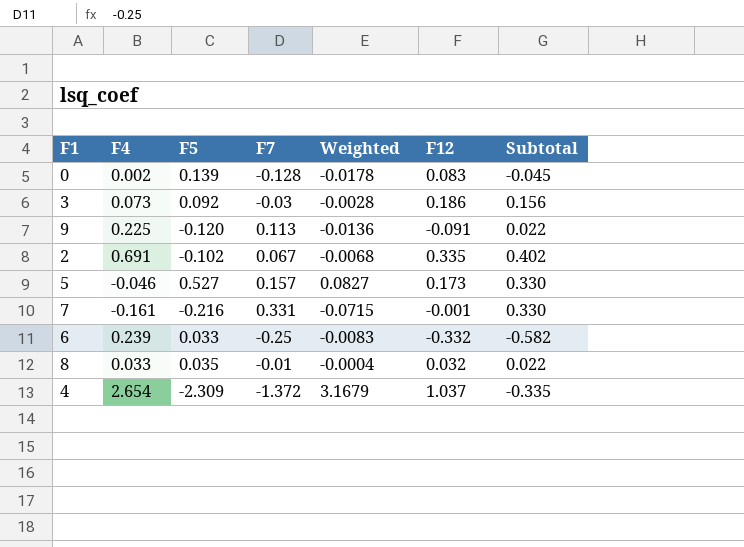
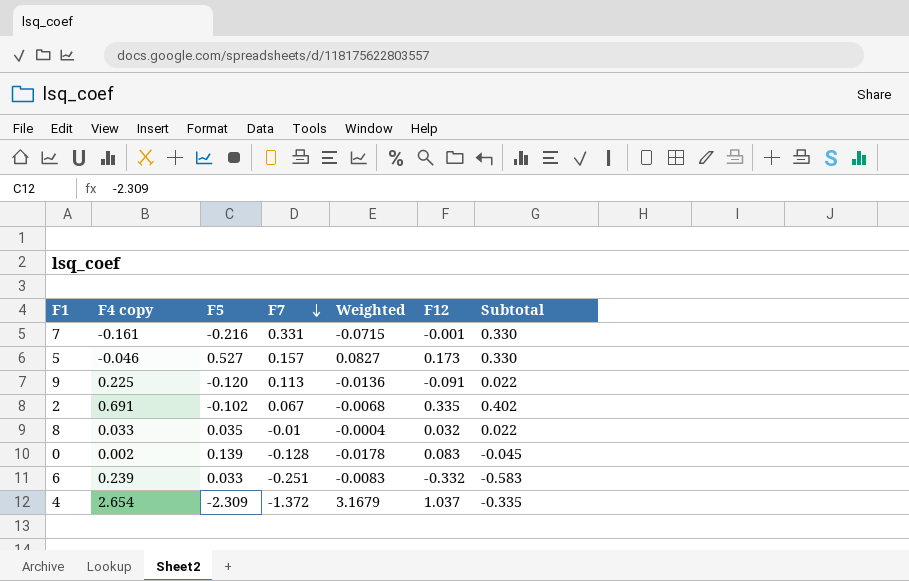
row order: none -> F7 descending
column name: F4 -> F4 copy
row 3: 0.073 | 0.092 | -0.03 | -0.0028 | 0.186 | 0.156 -> none
6 | F7: -0.25 -> -0.251
6 | Subtotal: -0.582 -> -0.583

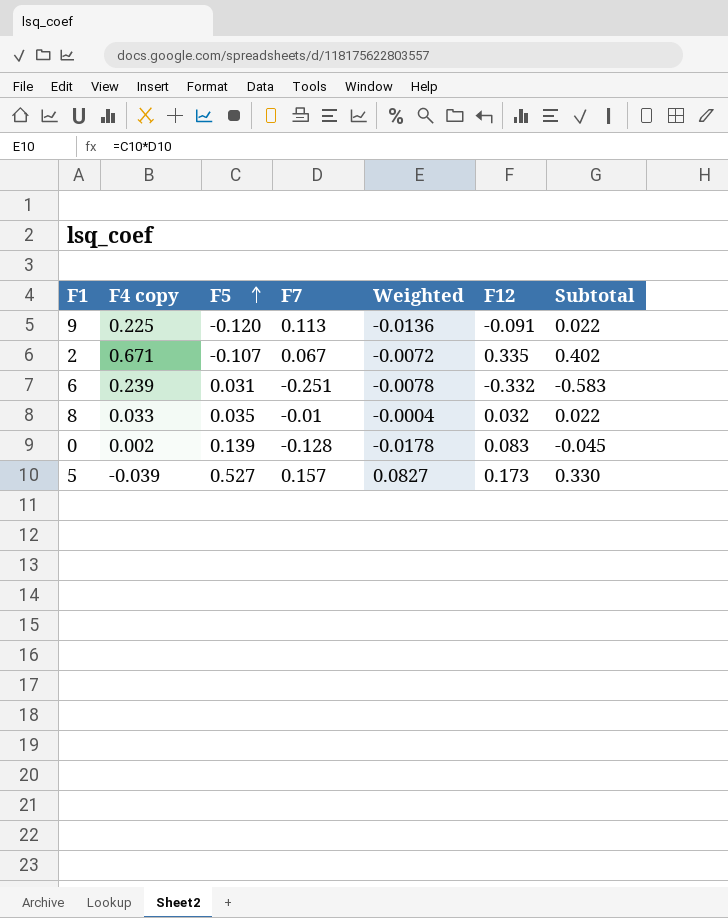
row order: F7 descending -> F5 ascending
row 7: -0.161 | -0.216 | 0.331 | -0.0715 | -0.001 | 0.330 -> none
row 4: 2.654 | -2.309 | -1.372 | 3.1679 | 1.037 | -0.335 -> none
2 | F4 copy: 0.691 -> 0.671
2 | F5: -0.102 -> -0.107
2 | Weighted: -0.0068 -> -0.0072
6 | F5: 0.033 -> 0.031
6 | Weighted: -0.0083 -> -0.0078
5 | F4 copy: -0.046 -> -0.039

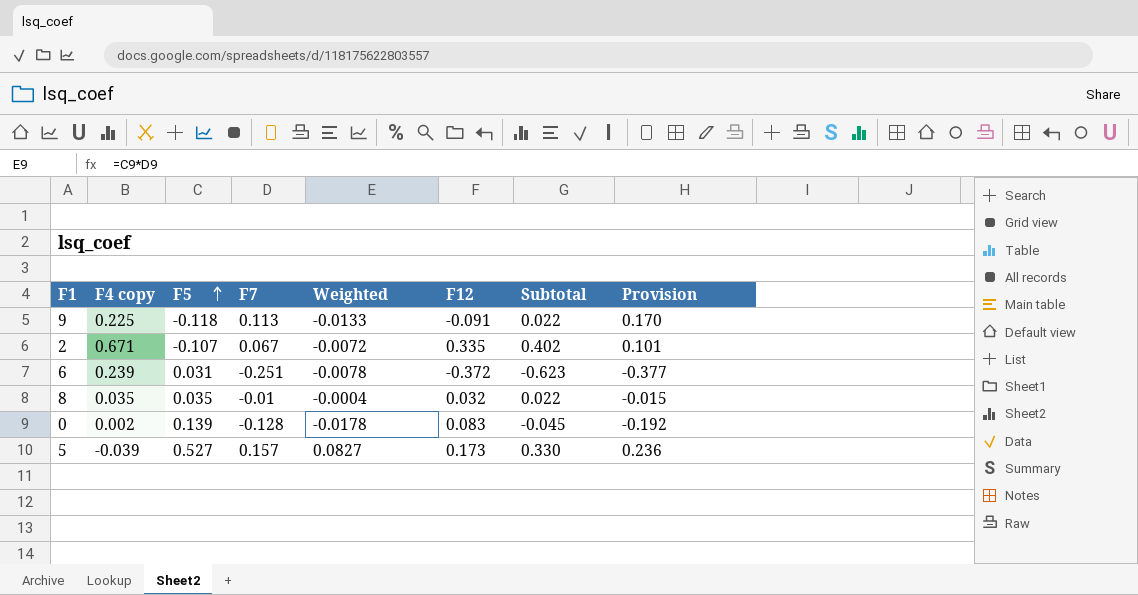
column Provision | formula: none -> [F7] * 1.5
9 | F5: -0.120 -> -0.118
9 | Weighted: -0.0136 -> -0.0133
6 | F12: -0.332 -> -0.372
6 | Subtotal: -0.583 -> -0.623
8 | F4 copy: 0.033 -> 0.035

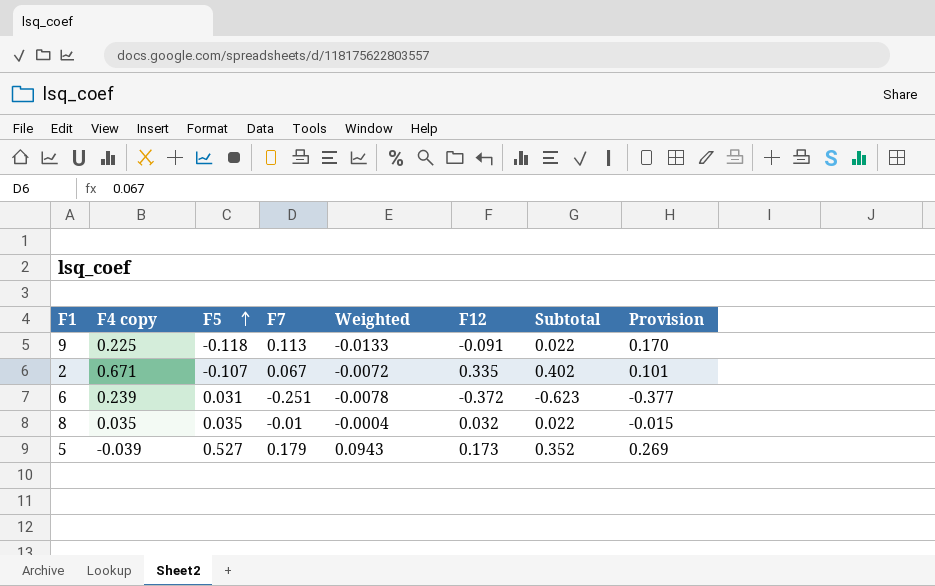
row 0: 0.002 | 0.139 | -0.128 | -0.0178 | 0.083 | -0.045 | -0.192 -> none
5 | F7: 0.157 -> 0.179
5 | Weighted: 0.0827 -> 0.0943
5 | Subtotal: 0.330 -> 0.352
5 | Provision: 0.236 -> 0.269

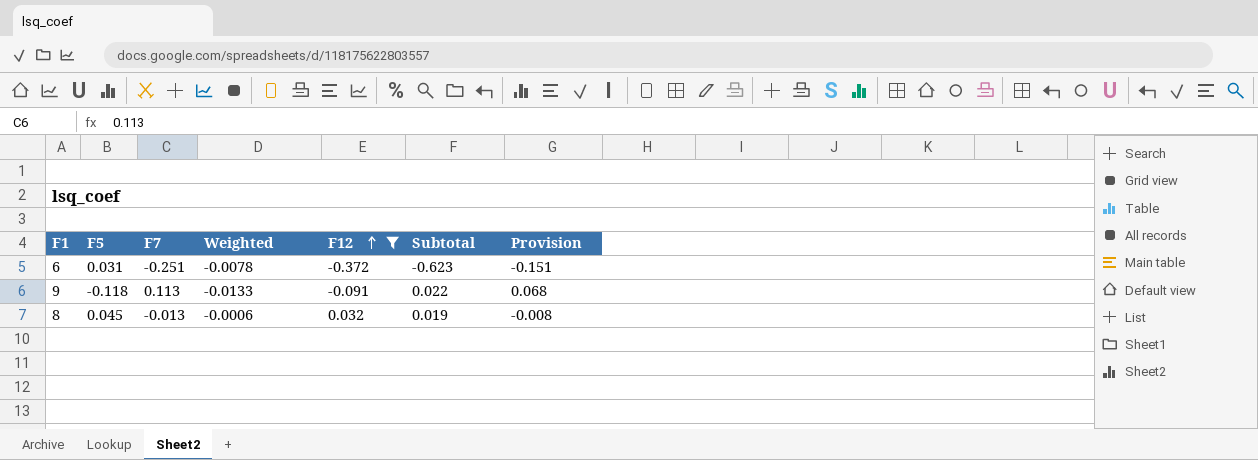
filter: none -> F12 <= 0.032
row order: F5 ascending -> F12 ascending
column F4 copy | position: 2 -> none
column Provision | formula: [F7] * 1.5 -> [F7] * 0.6
8 | F5: 0.035 -> 0.045
8 | F7: -0.01 -> -0.013
8 | Weighted: -0.0004 -> -0.0006
8 | Subtotal: 0.022 -> 0.019

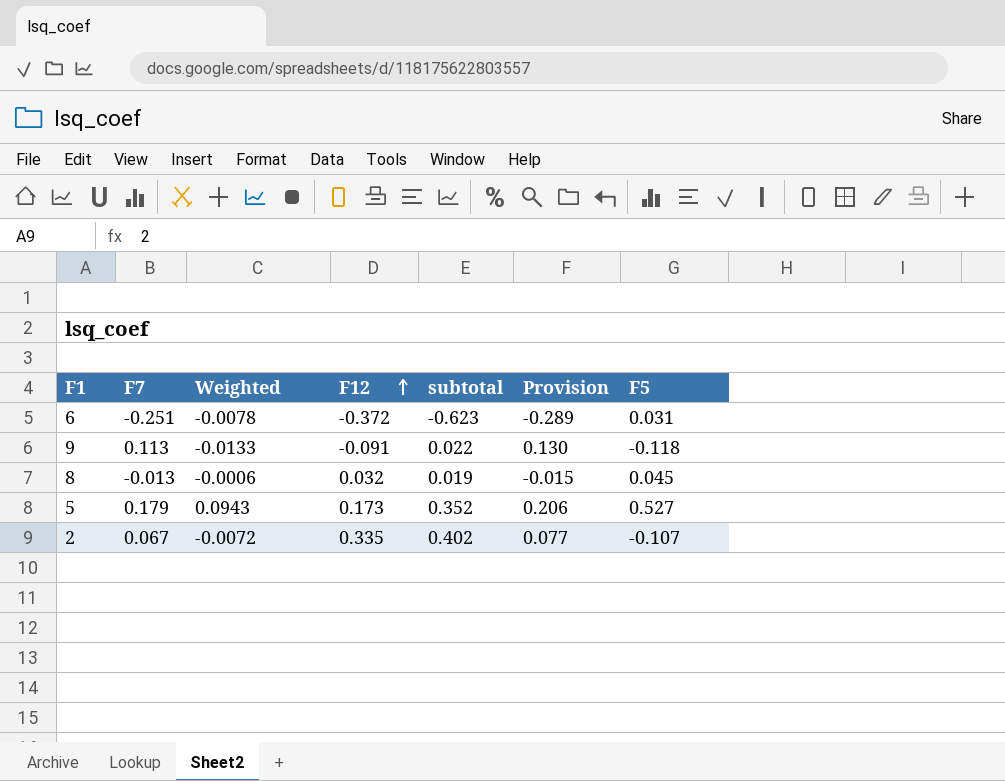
filter: F12 <= 0.032 -> none
column name: Subtotal -> subtotal
column Provision | formula: [F7] * 0.6 -> [F7] * 1.15
column F5 | position: 2 -> 7

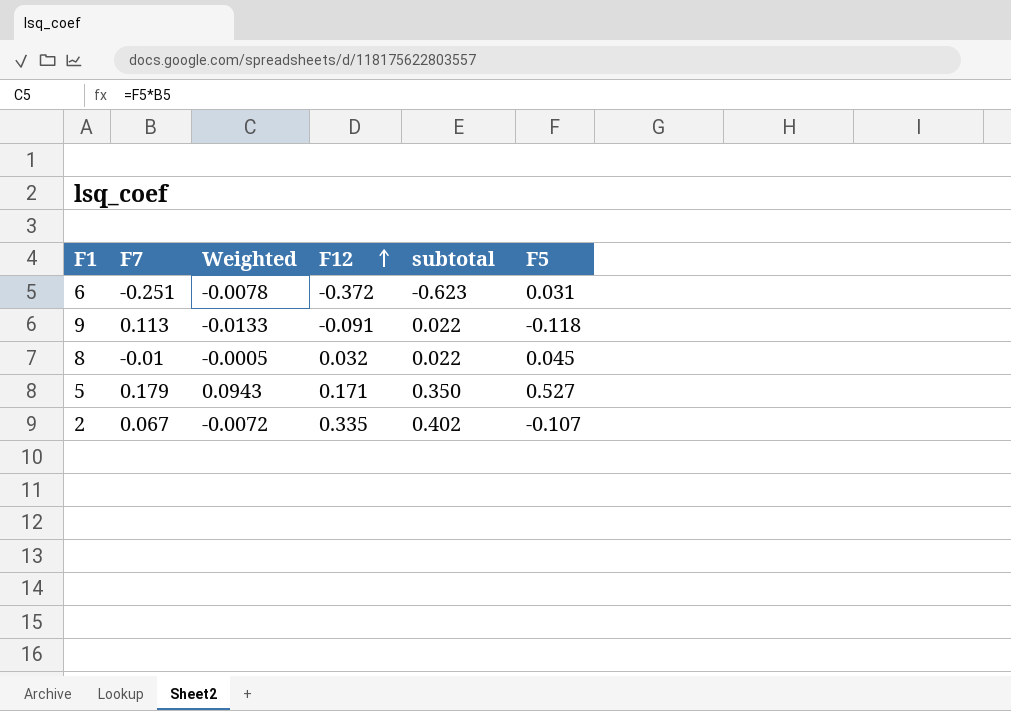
column Provision | formula: [F7] * 1.15 -> none
8 | F7: -0.013 -> -0.01
8 | Weighted: -0.0006 -> -0.0005
8 | subtotal: 0.019 -> 0.022
5 | F12: 0.173 -> 0.171
5 | subtotal: 0.352 -> 0.350

